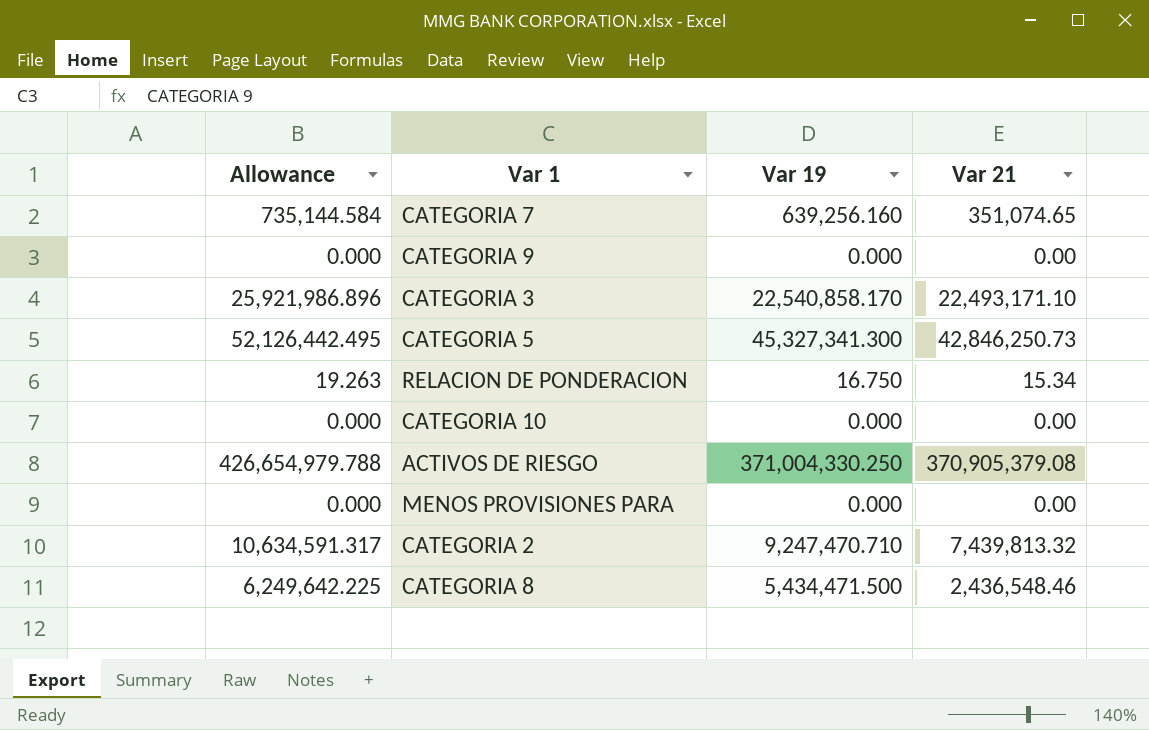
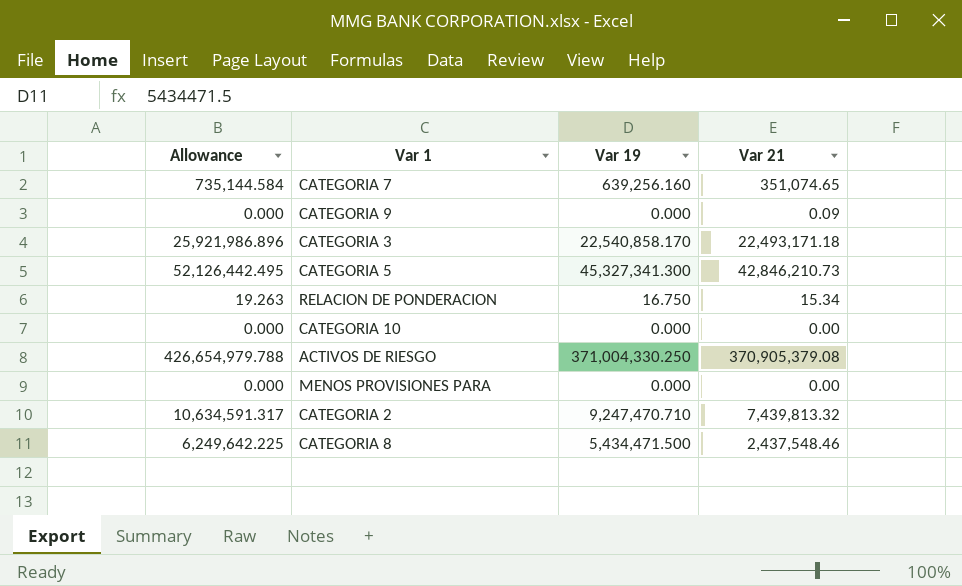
CATEGORIA 9 | Var 21: 0.00 -> 0.09
CATEGORIA 3 | Var 21: 22,493,171.10 -> 22,493,171.18
CATEGORIA 5 | Var 21: 42,846,250.73 -> 42,846,210.73
CATEGORIA 8 | Var 21: 2,436,548.46 -> 2,437,548.46

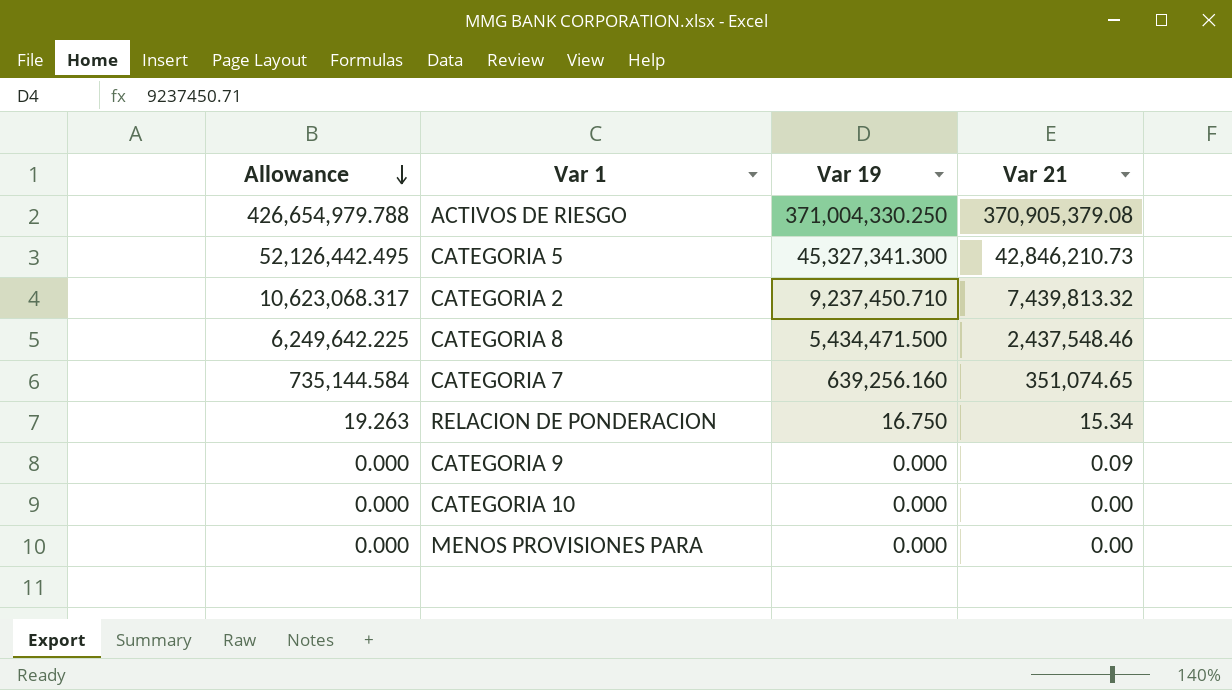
row order: none -> Allowance descending
row CATEGORIA 3: 25,921,986.896 | 22,540,858.170 | 22,493,171.18 -> none
CATEGORIA 2 | Allowance: 10,634,591.317 -> 10,623,068.317
CATEGORIA 2 | Var 19: 9,247,470.710 -> 9,237,450.710

